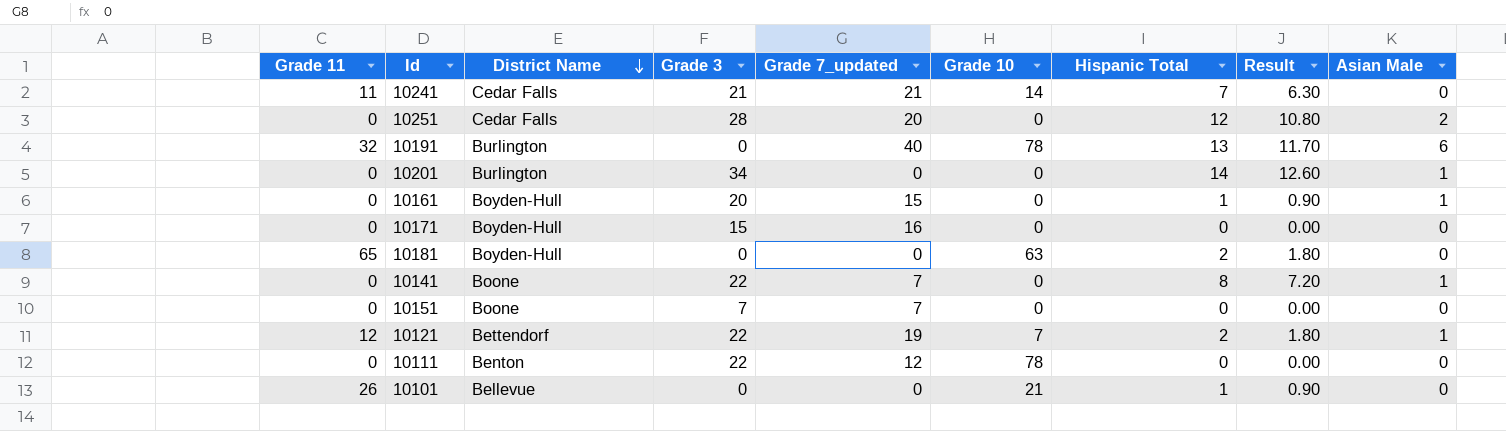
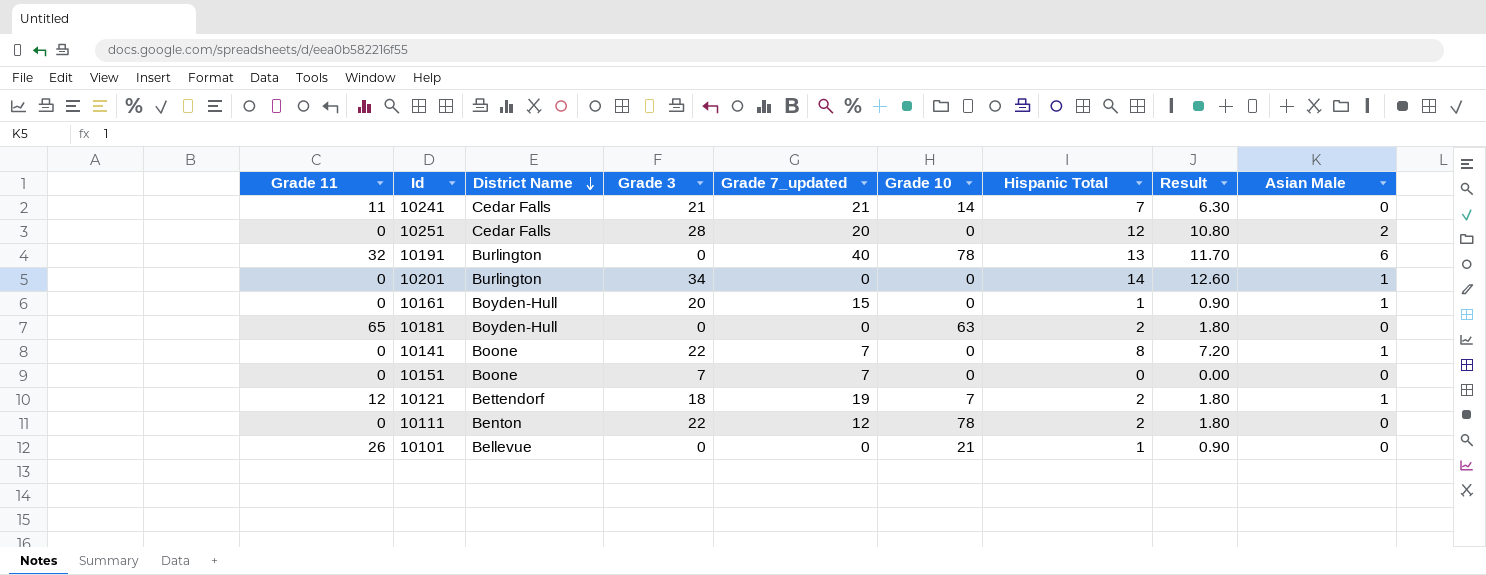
row 10171: 0 | Boyden-Hull | 15 | 16 | 0 | 0 | 0.00 | 0 -> none
10121 | Grade 3: 22 -> 18
10111 | Hispanic Total: 0 -> 2
10111 | Result: 0.00 -> 1.80

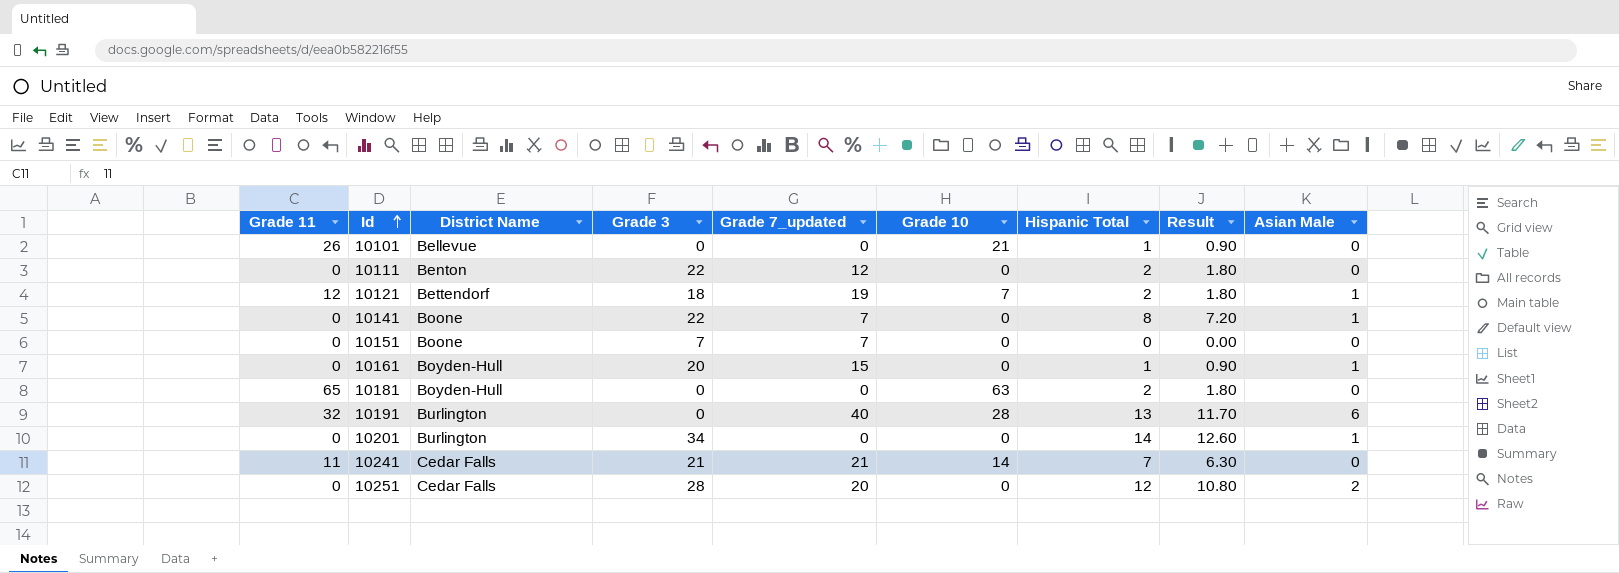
row order: District Name descending -> Id ascending
10111 | Grade 10: 78 -> 0
10191 | Grade 10: 78 -> 28

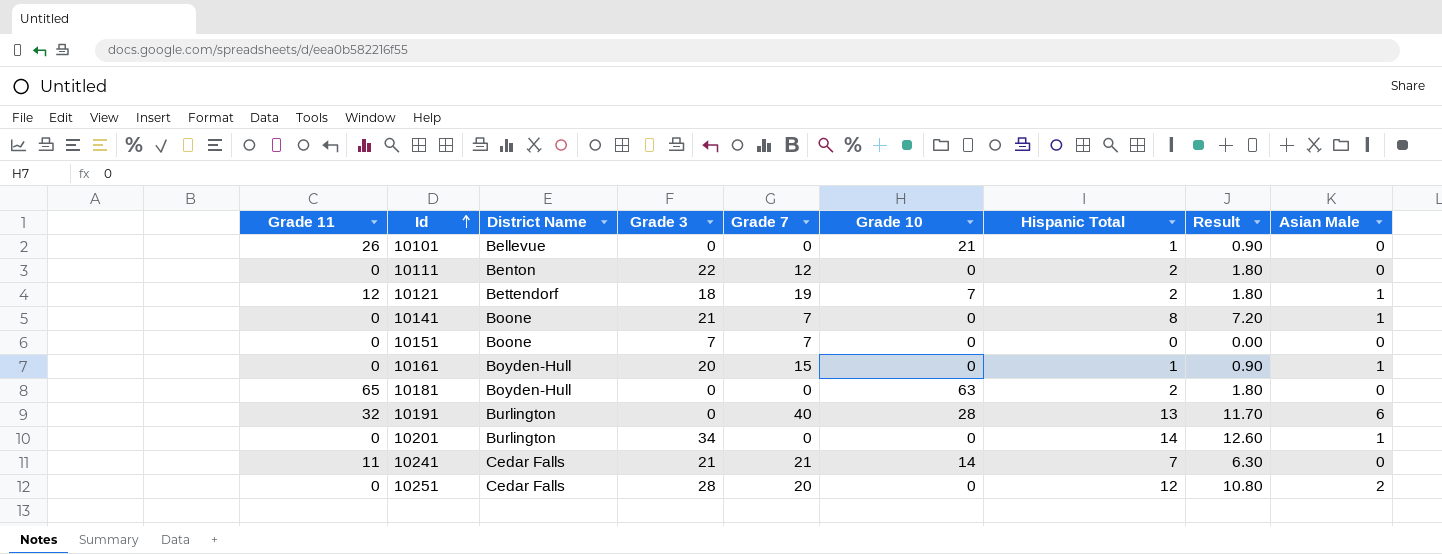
column name: Grade 7_updated -> Grade 7
10141 | Grade 3: 22 -> 21

